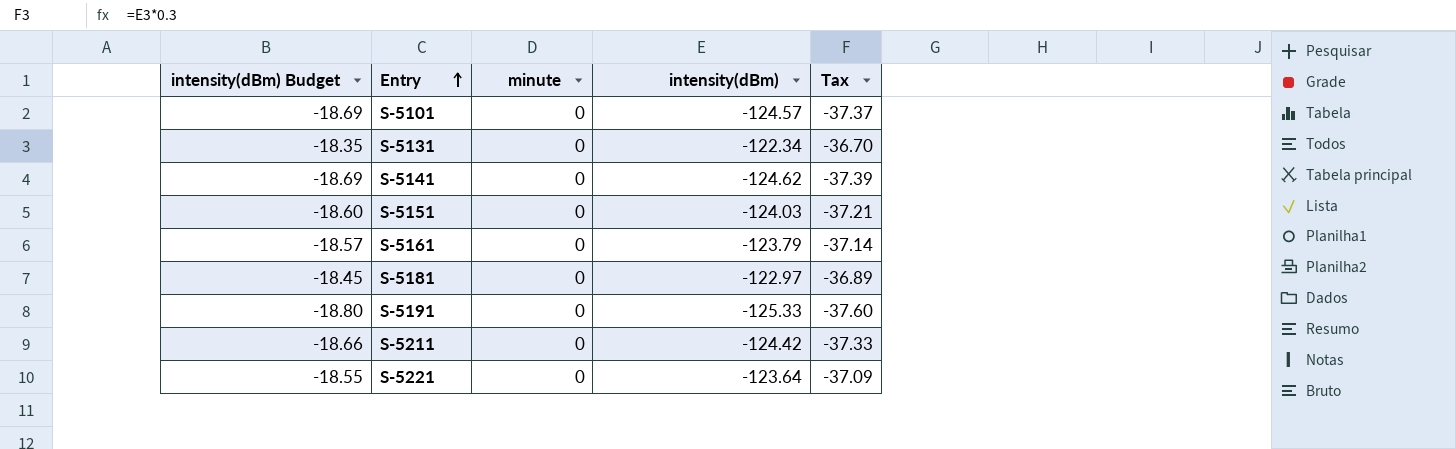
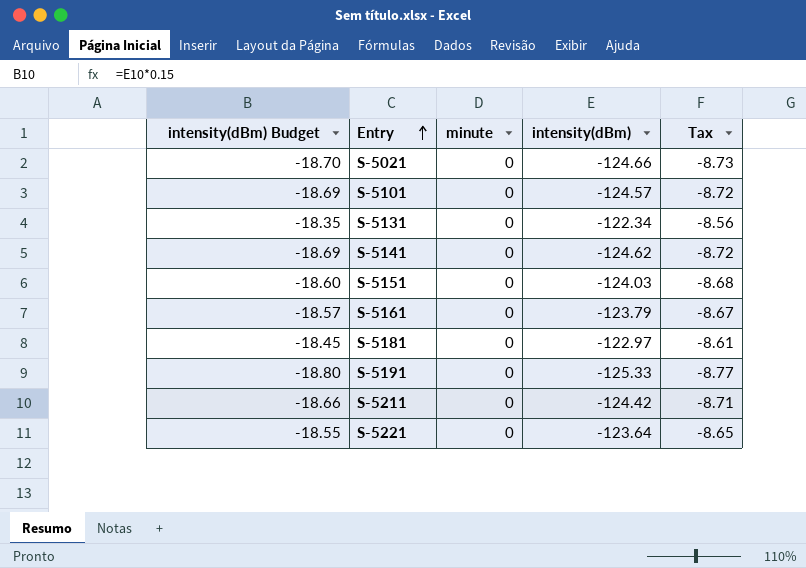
column Tax | formula: [intensity(dBm)] * 0.3 -> [intensity(dBm)] * 0.07
row S-5021: none -> -18.70 | 0 | -124.66 | -8.73

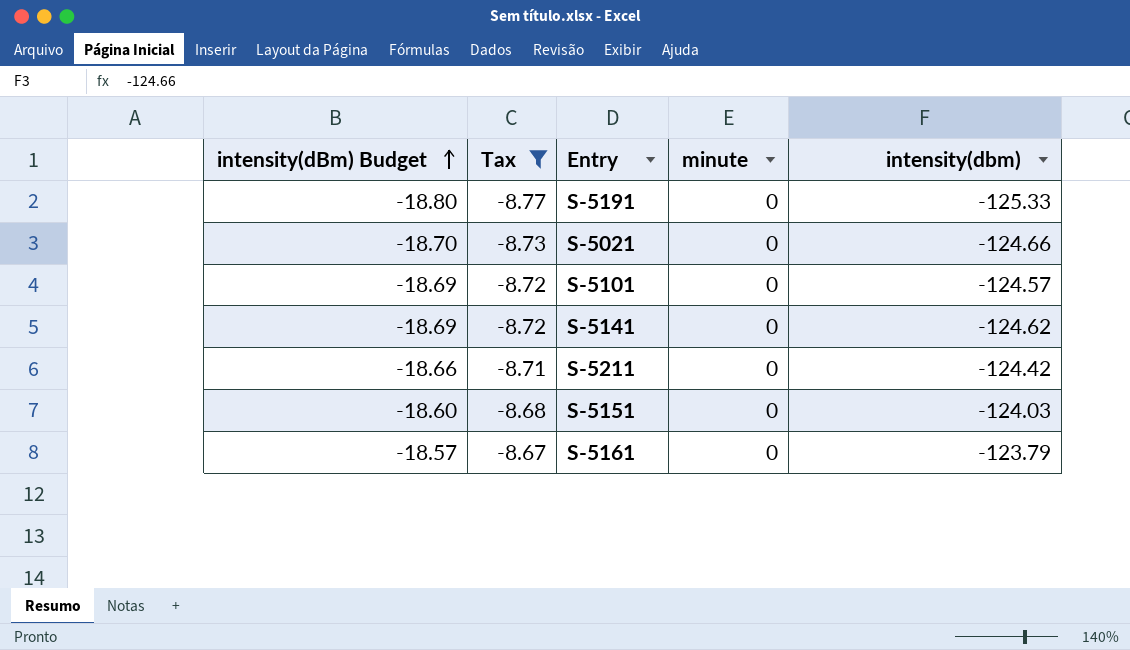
filter: none -> Tax <= -8.67
row order: Entry ascending -> intensity(dBm) Budget ascending
column Tax | position: 5 -> 2
column name: intensity(dBm) -> intensity(dbm)

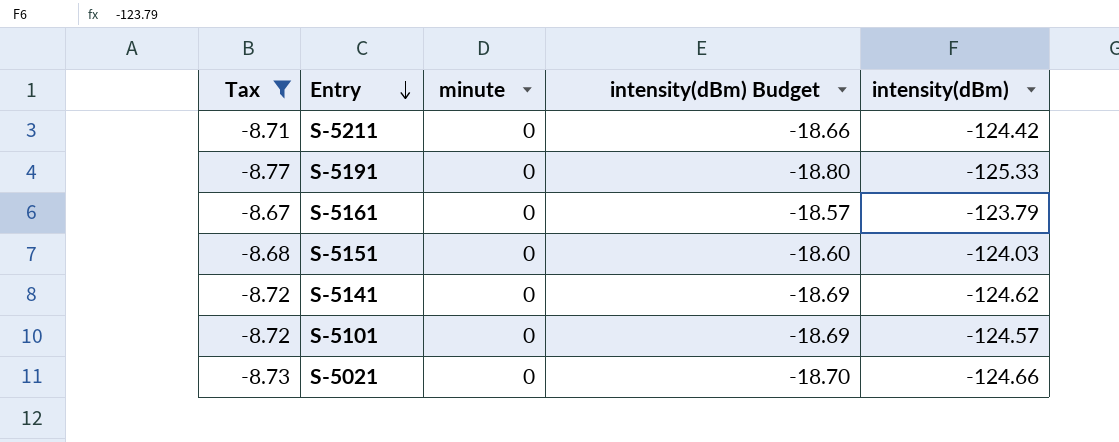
row order: intensity(dBm) Budget ascending -> Entry descending
column intensity(dBm) Budget | position: 1 -> 4
column name: intensity(dbm) -> intensity(dBm)

